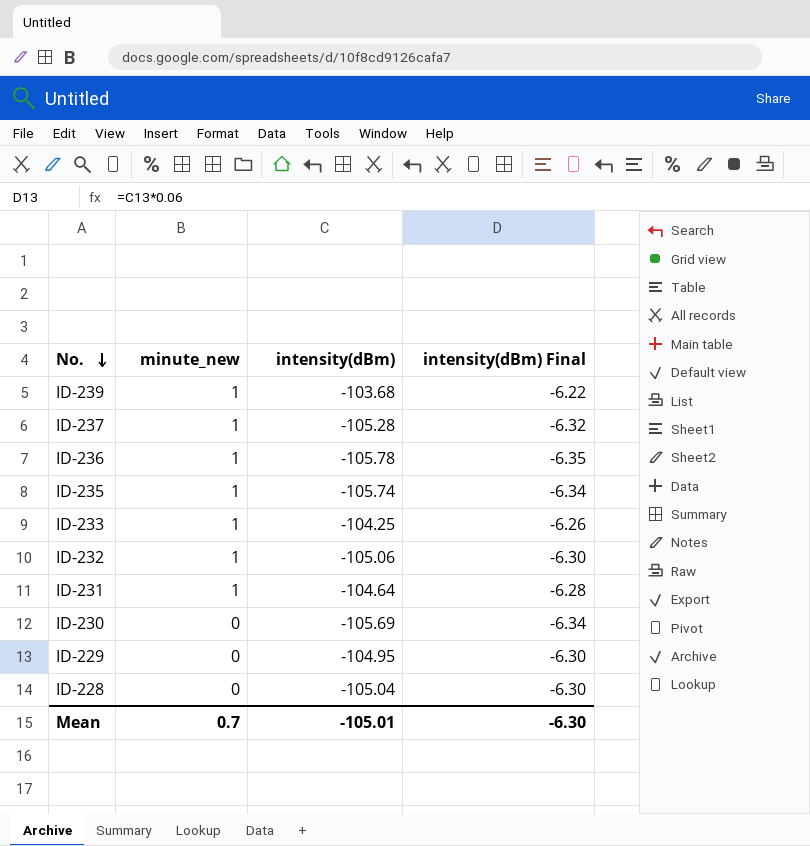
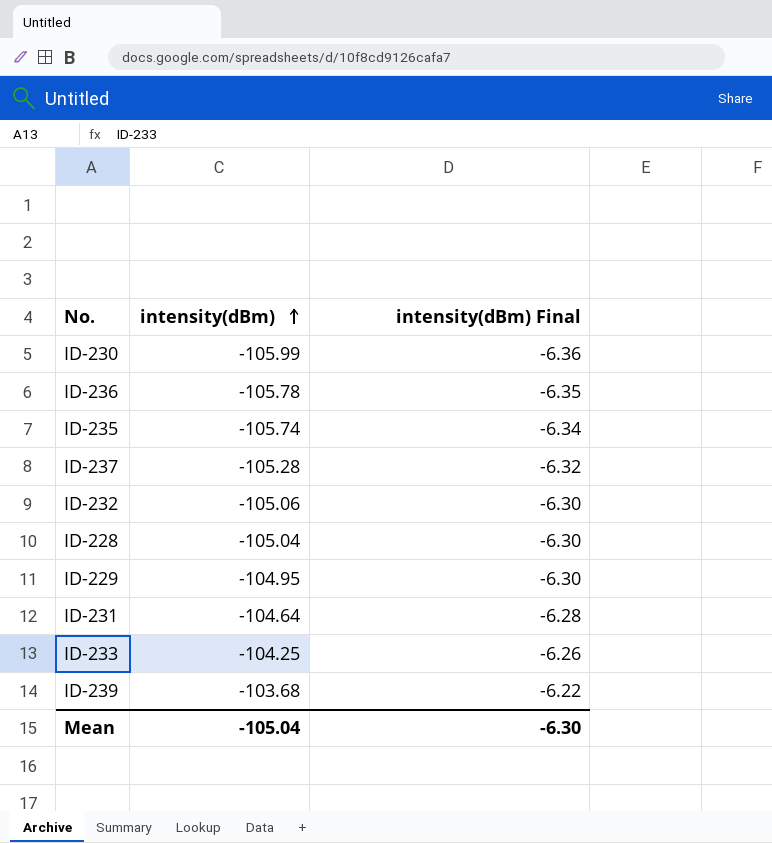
row order: No. descending -> intensity(dBm) ascending
column minute_new | position: 2 -> none
ID-230 | intensity(dBm): -105.69 -> -105.99
ID-230 | intensity(dBm) Final: -6.34 -> -6.36
Mean | intensity(dBm): -105.01 -> -105.04

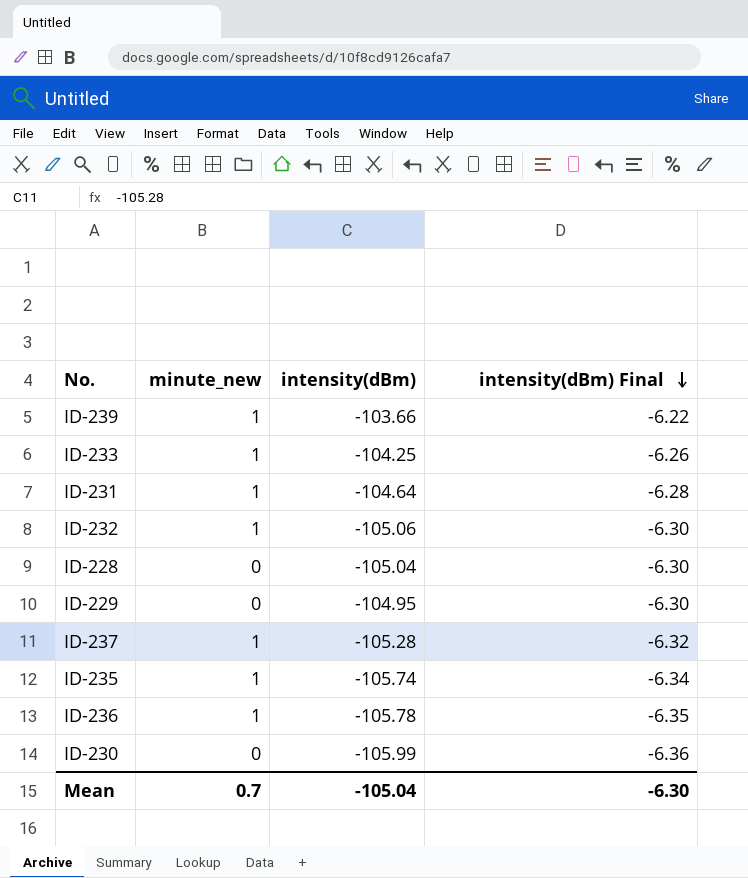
row order: intensity(dBm) ascending -> intensity(dBm) Final descending
column minute_new | position: none -> 2
ID-239 | intensity(dBm): -103.68 -> -103.66

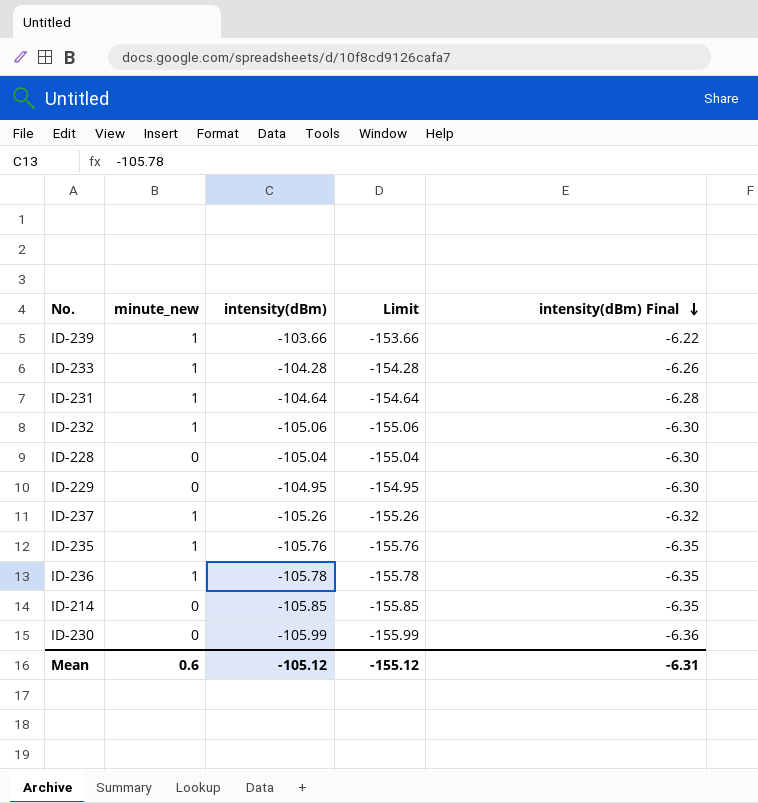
column Limit | formula: none -> [intensity(dBm)] - 50
ID-233 | intensity(dBm): -104.25 -> -104.28
ID-237 | intensity(dBm): -105.28 -> -105.26
ID-235 | intensity(dBm): -105.74 -> -105.76
ID-235 | intensity(dBm) Final: -6.34 -> -6.35
row ID-214: none -> 0 | -105.85 | -155.85 | -6.35
Mean | minute_new: 0.7 -> 0.6
Mean | intensity(dBm): -105.04 -> -105.12
Mean | intensity(dBm) Final: -6.30 -> -6.31

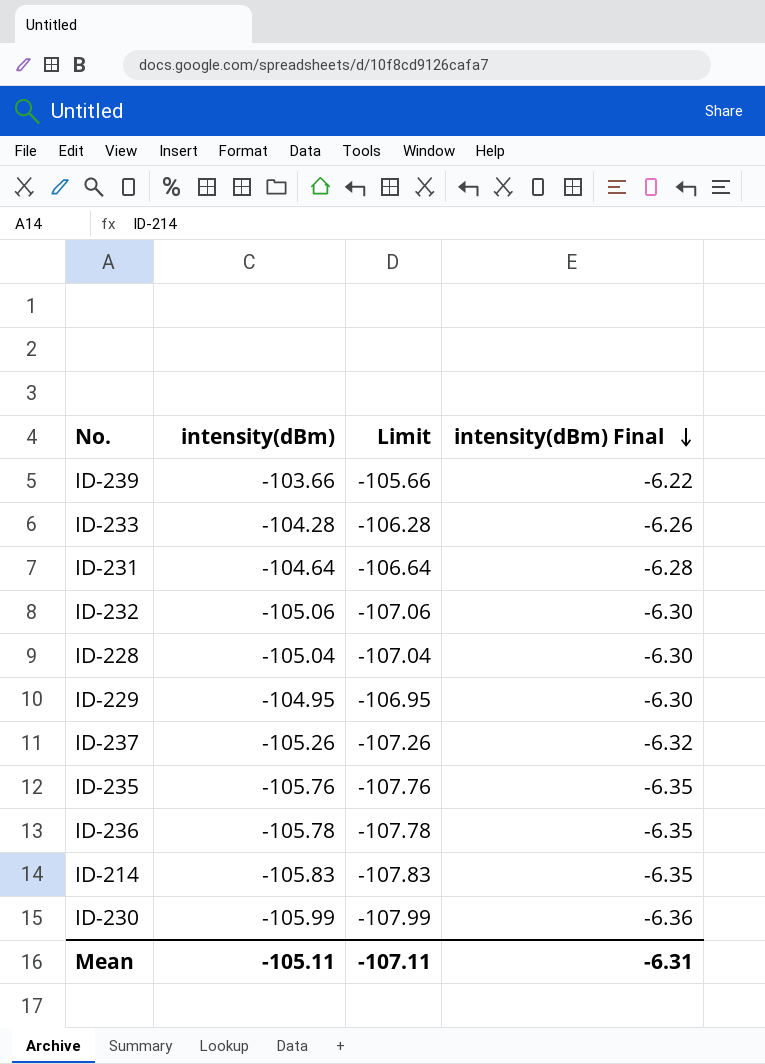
column minute_new | position: 2 -> none
column Limit | formula: [intensity(dBm)] - 50 -> [intensity(dBm)] - 2
ID-214 | intensity(dBm): -105.85 -> -105.83
Mean | intensity(dBm): -105.12 -> -105.11
Mean | Limit: -155.12 -> -107.11

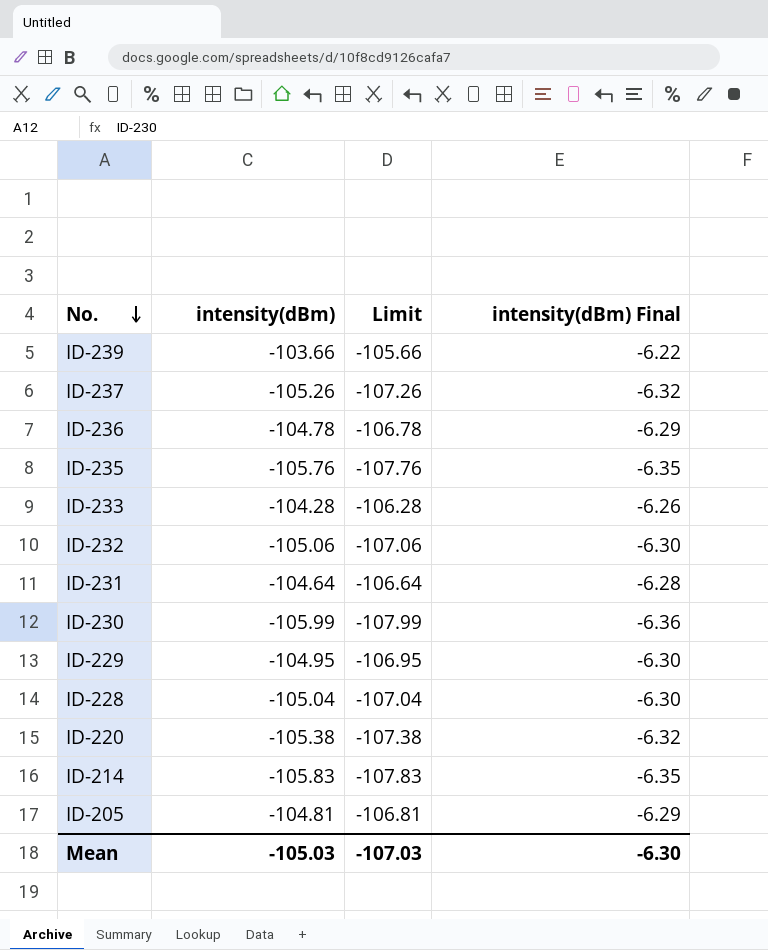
row order: intensity(dBm) Final descending -> No. descending
ID-236 | intensity(dBm): -105.78 -> -104.78
ID-236 | Limit: -107.78 -> -106.78
ID-236 | intensity(dBm) Final: -6.35 -> -6.29
row ID-220: none -> -105.38 | -107.38 | -6.32
row ID-205: none -> -104.81 | -106.81 | -6.29
Mean | intensity(dBm): -105.11 -> -105.03
Mean | Limit: -107.11 -> -107.03
Mean | intensity(dBm) Final: -6.31 -> -6.30

